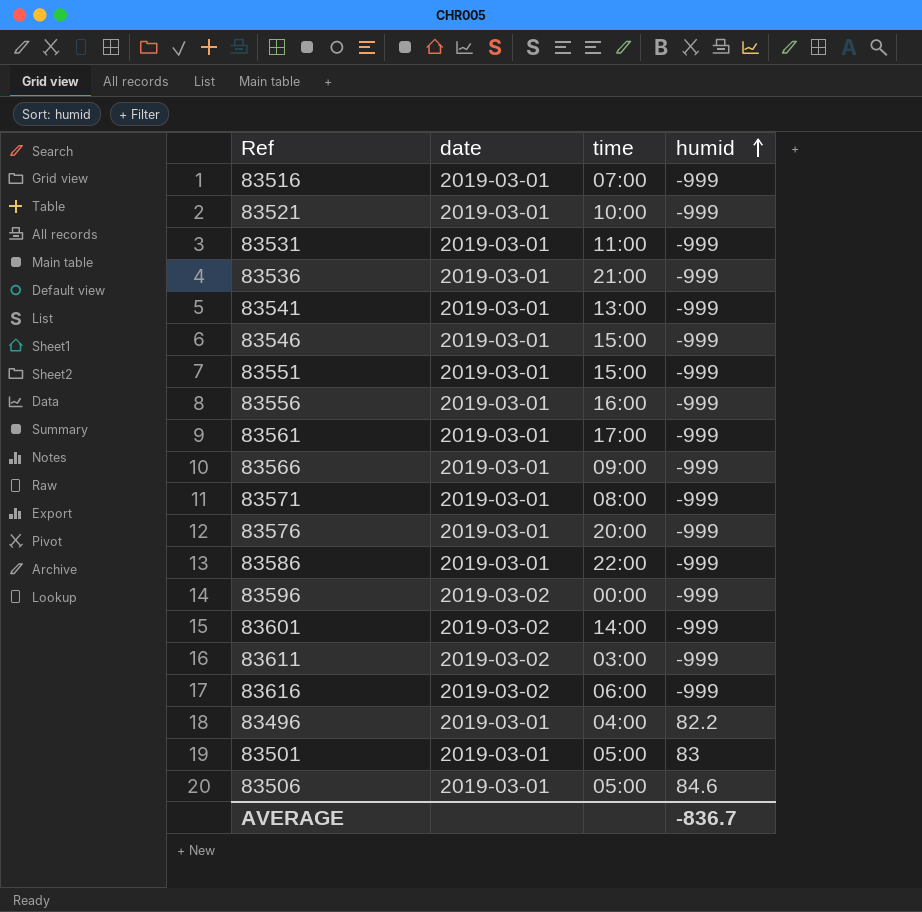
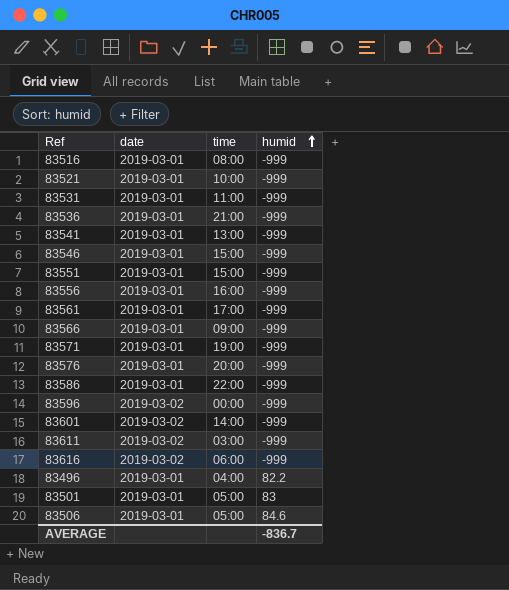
83516 | time: 07:00 -> 08:00
83571 | time: 08:00 -> 19:00

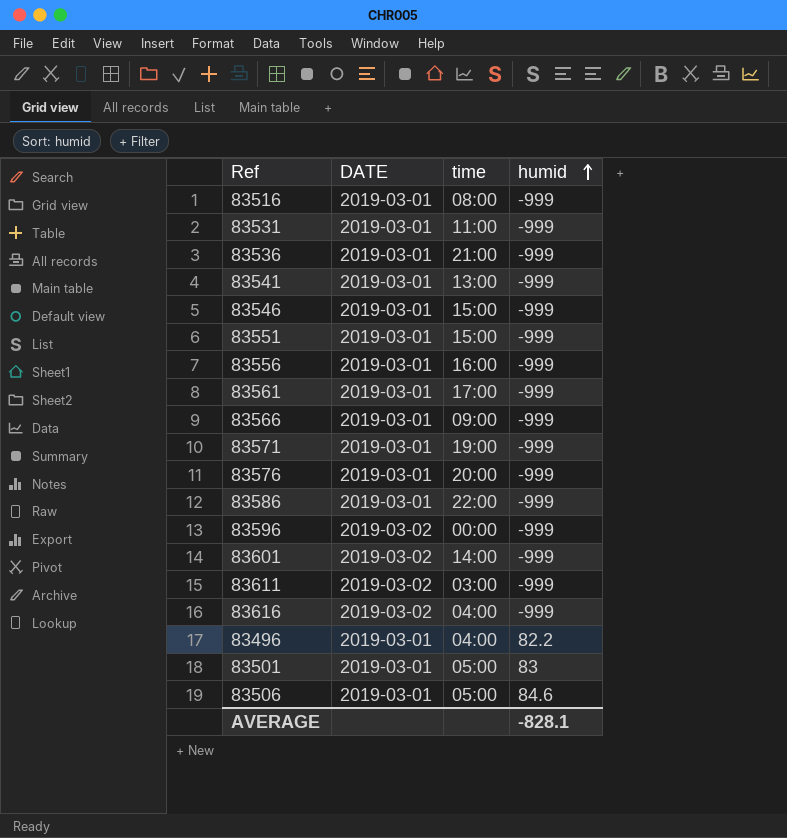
column name: date -> DATE
row 83521: 2019-03-01 | 10:00 | -999 -> none
83616 | time: 06:00 -> 04:00
AVERAGE | humid: -836.7 -> -828.1

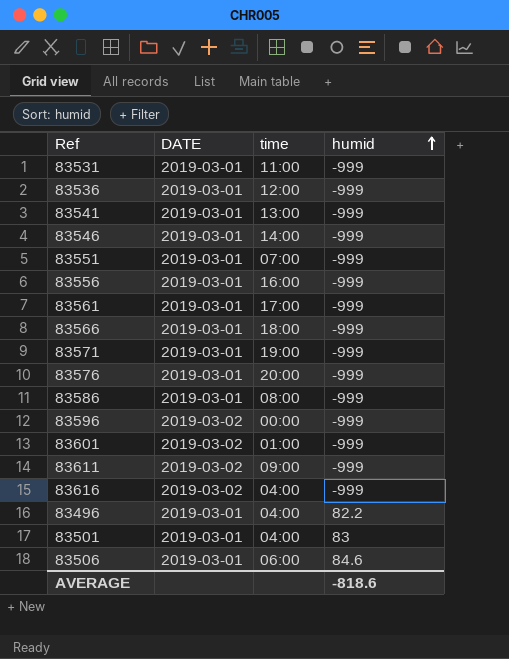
row 83516: 2019-03-01 | 08:00 | -999 -> none
83536 | time: 21:00 -> 12:00
83546 | time: 15:00 -> 14:00
83551 | time: 15:00 -> 07:00
83566 | time: 09:00 -> 18:00
83586 | time: 22:00 -> 08:00
83601 | time: 14:00 -> 01:00
83611 | time: 03:00 -> 09:00
83501 | time: 05:00 -> 04:00
83506 | time: 05:00 -> 06:00
AVERAGE | humid: -828.1 -> -818.6

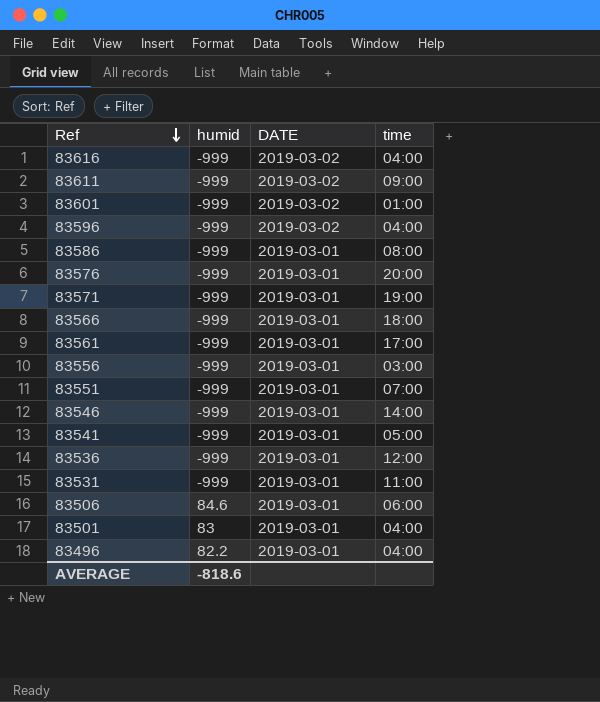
row order: humid ascending -> Ref descending
column humid | position: 4 -> 2
83596 | time: 00:00 -> 04:00
83556 | time: 16:00 -> 03:00
83541 | time: 13:00 -> 05:00

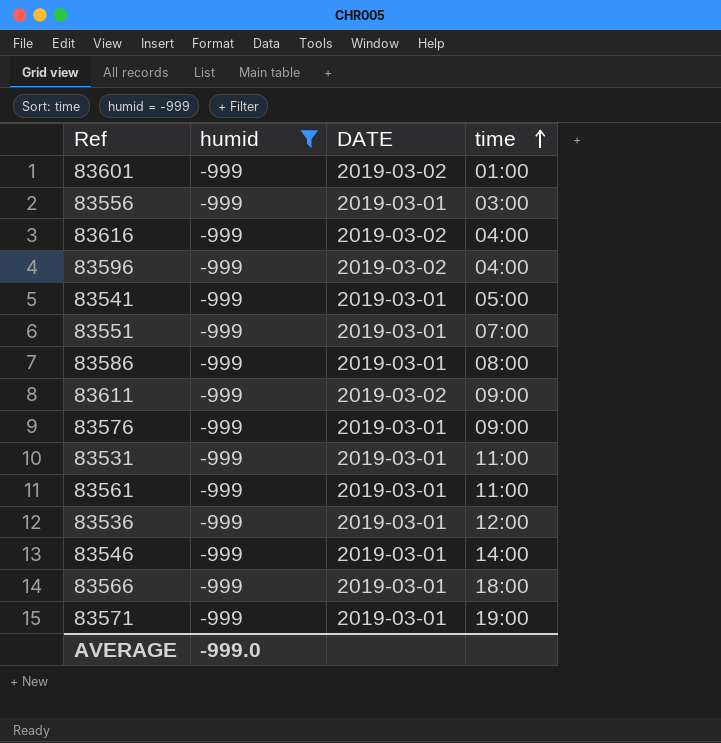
filter: none -> humid = -999
row order: Ref descending -> time ascending
83576 | time: 20:00 -> 09:00
83561 | time: 17:00 -> 11:00
AVERAGE | humid: -818.6 -> -999.0

